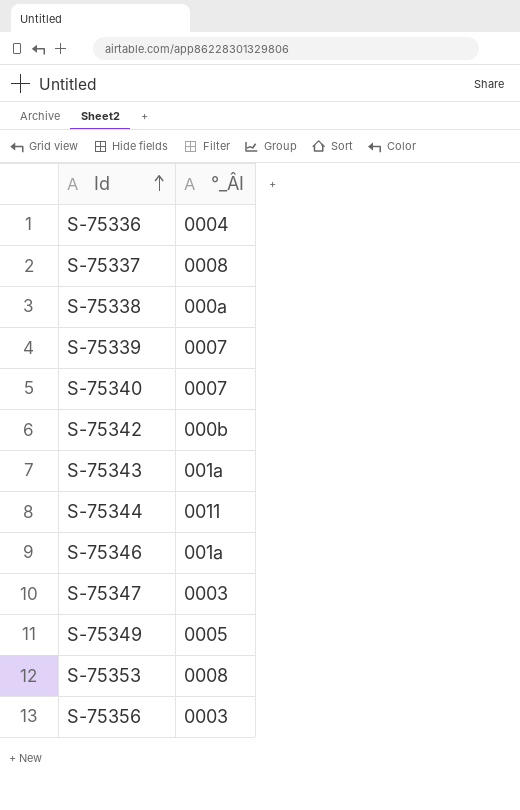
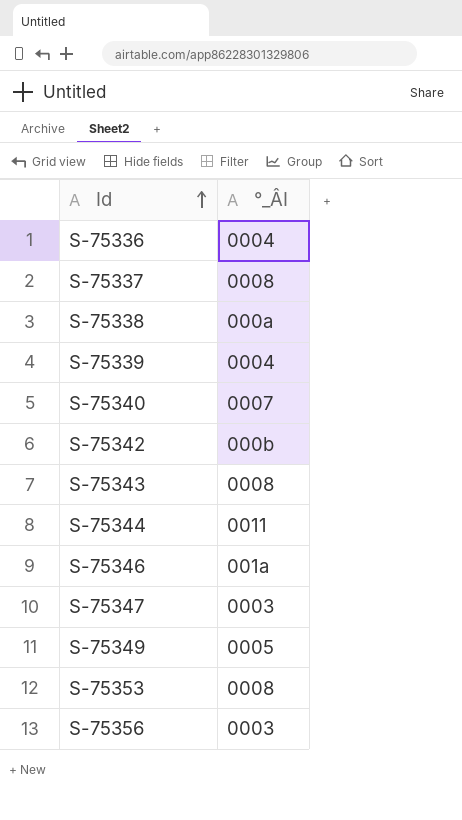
S-75339 | °_ÂI: 0007 -> 0004
S-75343 | °_ÂI: 001a -> 0008

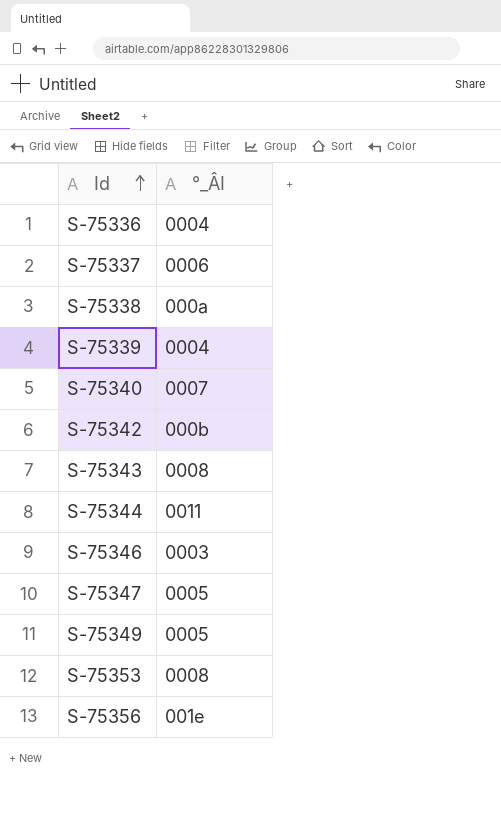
S-75337 | °_ÂI: 0008 -> 0006
S-75346 | °_ÂI: 001a -> 0003
S-75347 | °_ÂI: 0003 -> 0005
S-75356 | °_ÂI: 0003 -> 001e

